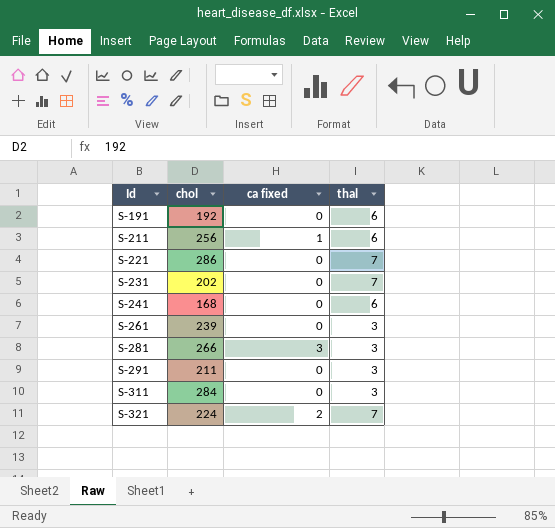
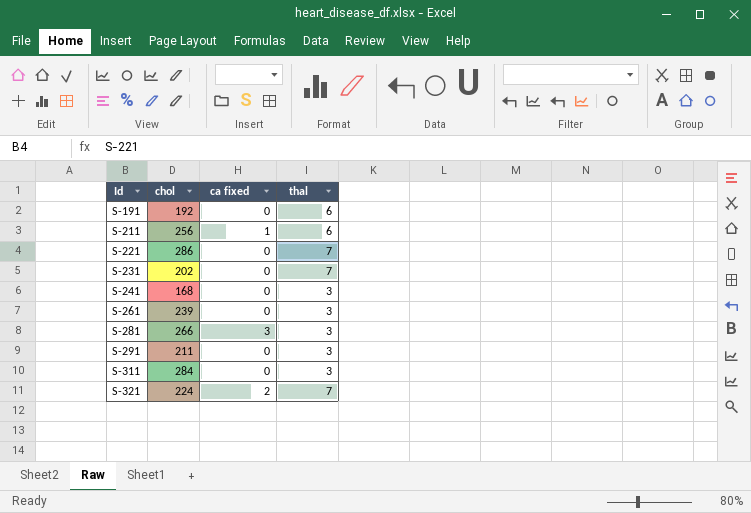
S-241 | thal: 6 -> 3

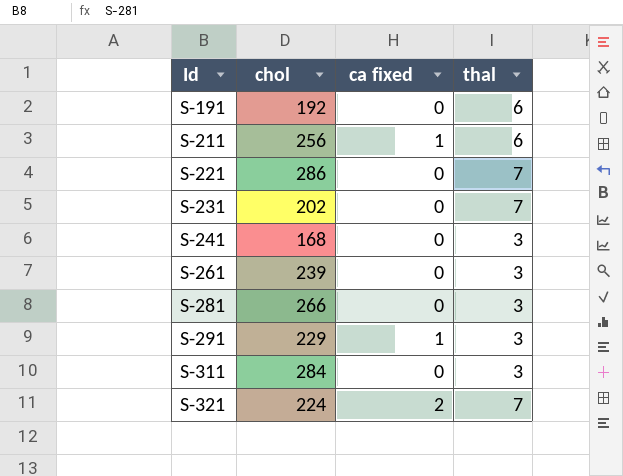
S-281 | ca fixed: 3 -> 0
S-291 | chol: 211 -> 229
S-291 | ca fixed: 0 -> 1

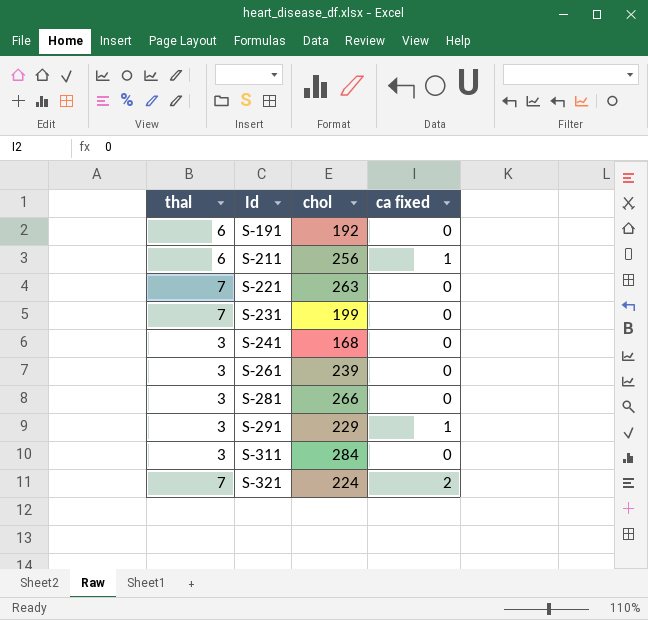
column thal | position: 4 -> 1
S-221 | chol: 286 -> 263
S-231 | chol: 202 -> 199

